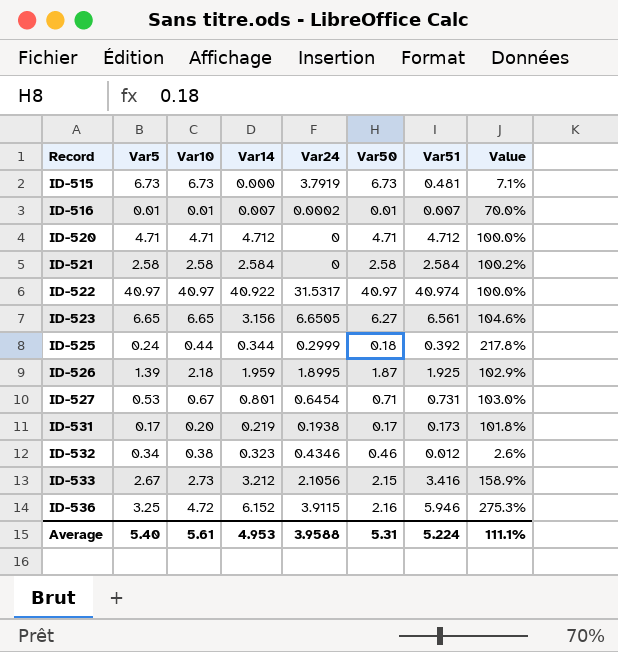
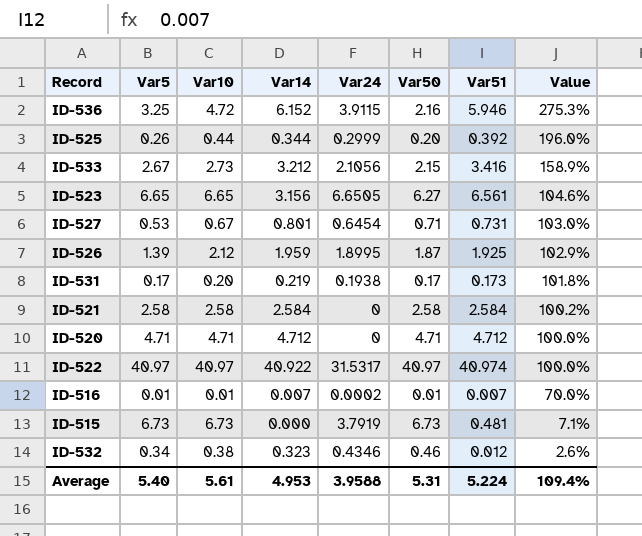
row order: Record ascending -> Value descending
ID-525 | Var5: 0.24 -> 0.26
ID-525 | Var50: 0.18 -> 0.20
ID-525 | Value: 217.8% -> 196.0%
ID-526 | Var10: 2.18 -> 2.12
Average | Value: 111.1% -> 109.4%

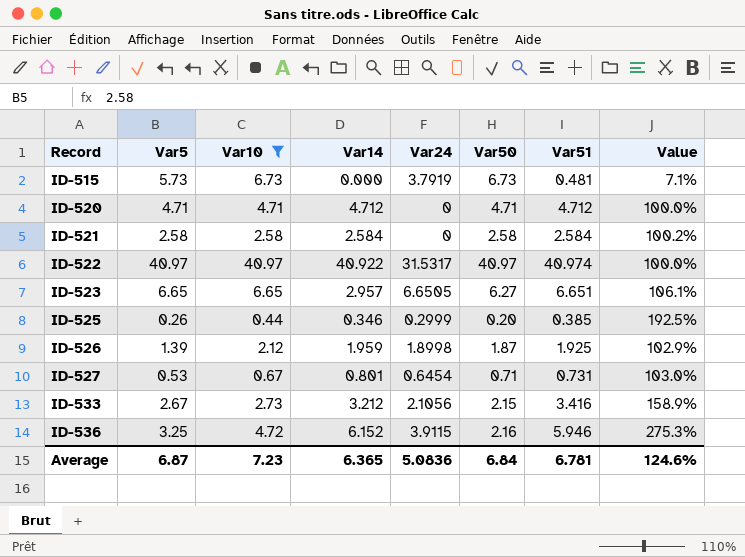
filter: none -> Var10 >= 0.44
row order: Value descending -> Record ascending
ID-515 | Var5: 6.73 -> 5.73
ID-523 | Var14: 3.156 -> 2.957
ID-523 | Var51: 6.561 -> 6.651
ID-523 | Value: 104.6% -> 106.1%
ID-525 | Var14: 0.344 -> 0.346
ID-525 | Var51: 0.392 -> 0.385
ID-525 | Value: 196.0% -> 192.5%
ID-526 | Var24: 1.8995 -> 1.8998
Average | Var5: 5.40 -> 6.87
Average | Var10: 5.61 -> 7.23
Average | Var14: 4.953 -> 6.365
Average | Var24: 3.9588 -> 5.0836
Average | Var50: 5.31 -> 6.84
Average | Var51: 5.224 -> 6.781
Average | Value: 109.4% -> 124.6%

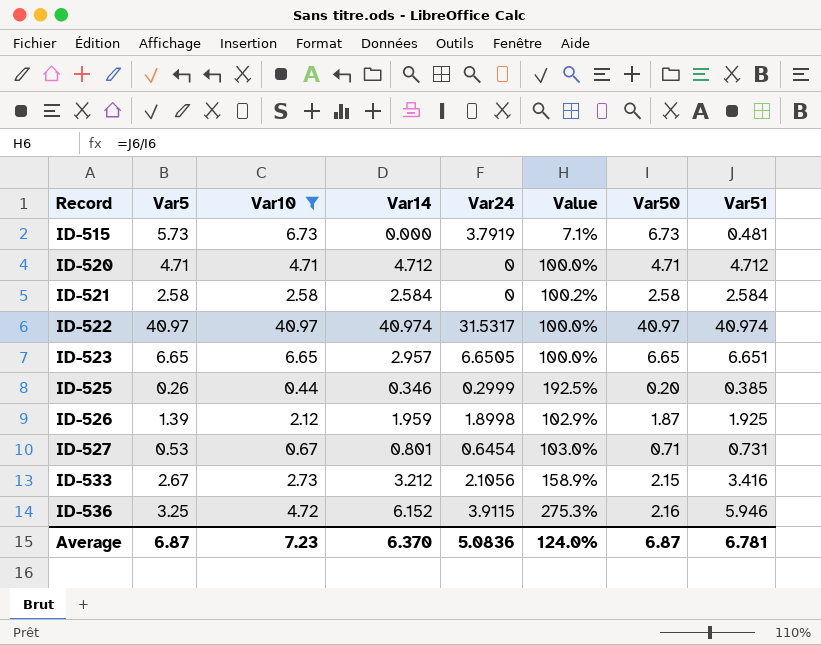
column Value | position: 8 -> 6
ID-522 | Var14: 40.922 -> 40.974
ID-523 | Value: 106.1% -> 100.0%
ID-523 | Var50: 6.27 -> 6.65
Average | Var14: 6.365 -> 6.370
Average | Value: 124.6% -> 124.0%
Average | Var50: 6.84 -> 6.87

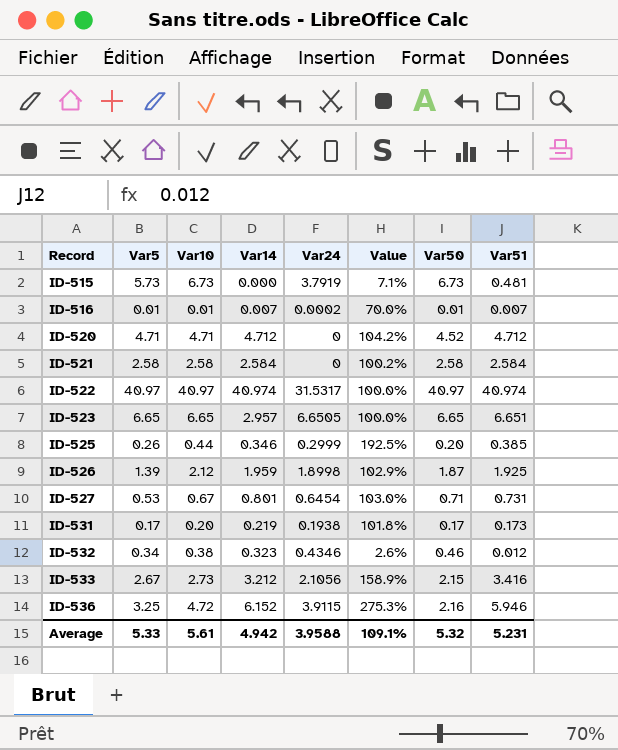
filter: Var10 >= 0.44 -> none
ID-520 | Value: 100.0% -> 104.2%
ID-520 | Var50: 4.71 -> 4.52
Average | Var5: 6.87 -> 5.33
Average | Var10: 7.23 -> 5.61
Average | Var14: 6.370 -> 4.942
Average | Var24: 5.0836 -> 3.9588
Average | Value: 124.0% -> 109.1%
Average | Var50: 6.87 -> 5.32
Average | Var51: 6.781 -> 5.231

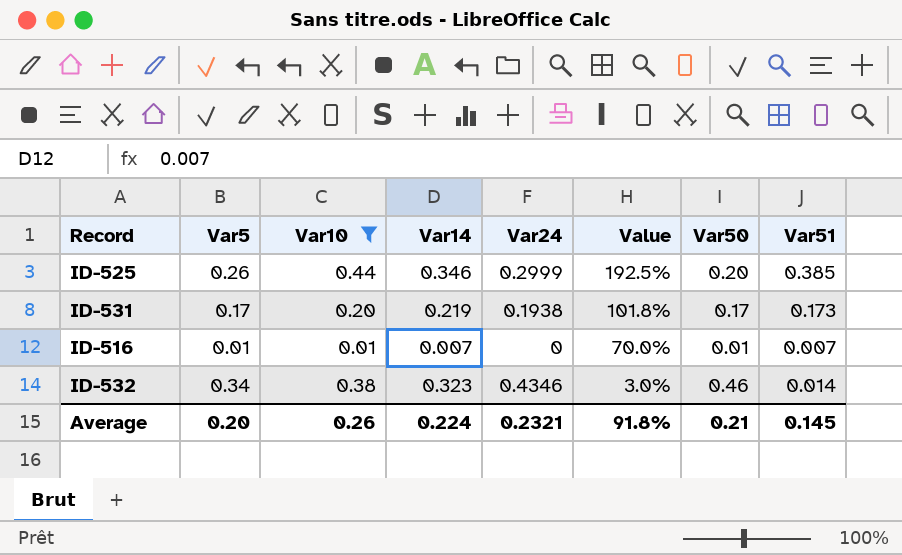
filter: none -> Var10 <= 0.44
row order: Record ascending -> Value descending
ID-516 | Var24: 0.0002 -> 0
ID-532 | Value: 2.6% -> 3.0%
ID-532 | Var51: 0.012 -> 0.014
Average | Var5: 5.33 -> 0.20
Average | Var10: 5.61 -> 0.26
Average | Var14: 4.942 -> 0.224
Average | Var24: 3.9588 -> 0.2321
Average | Value: 109.1% -> 91.8%
Average | Var50: 5.32 -> 0.21
Average | Var51: 5.231 -> 0.145

